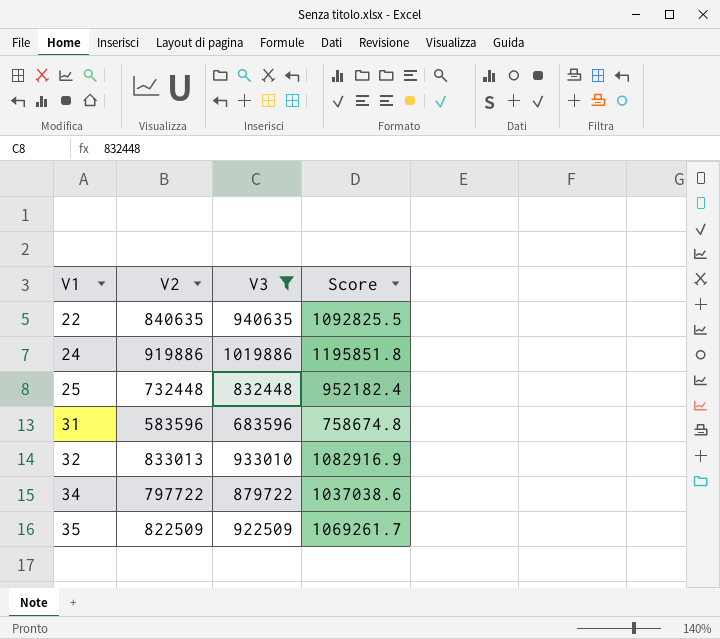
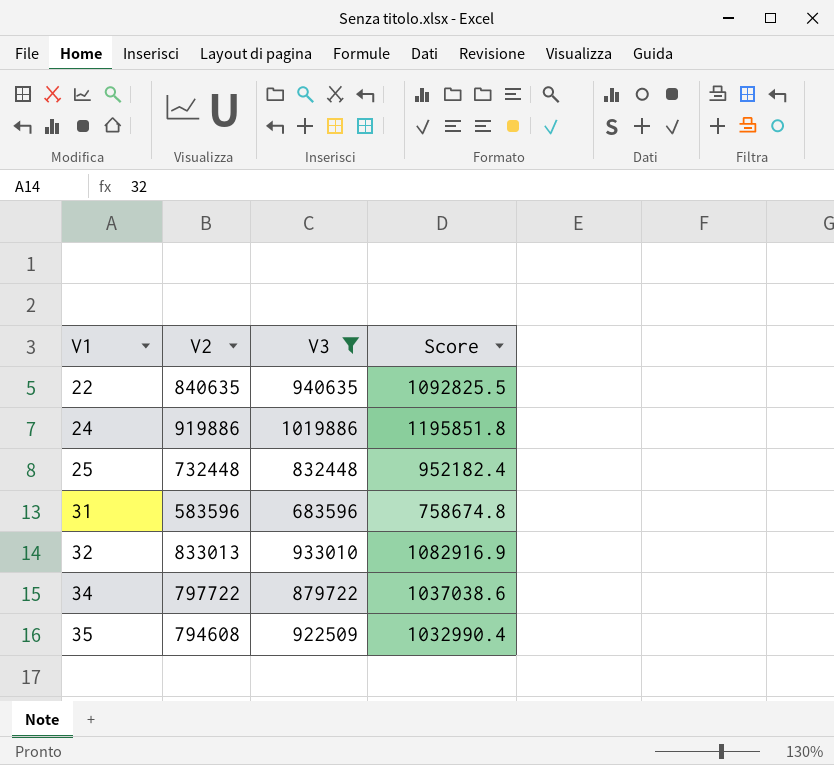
35 | V2: 822509 -> 794608
35 | Score: 1069261.7 -> 1032990.4

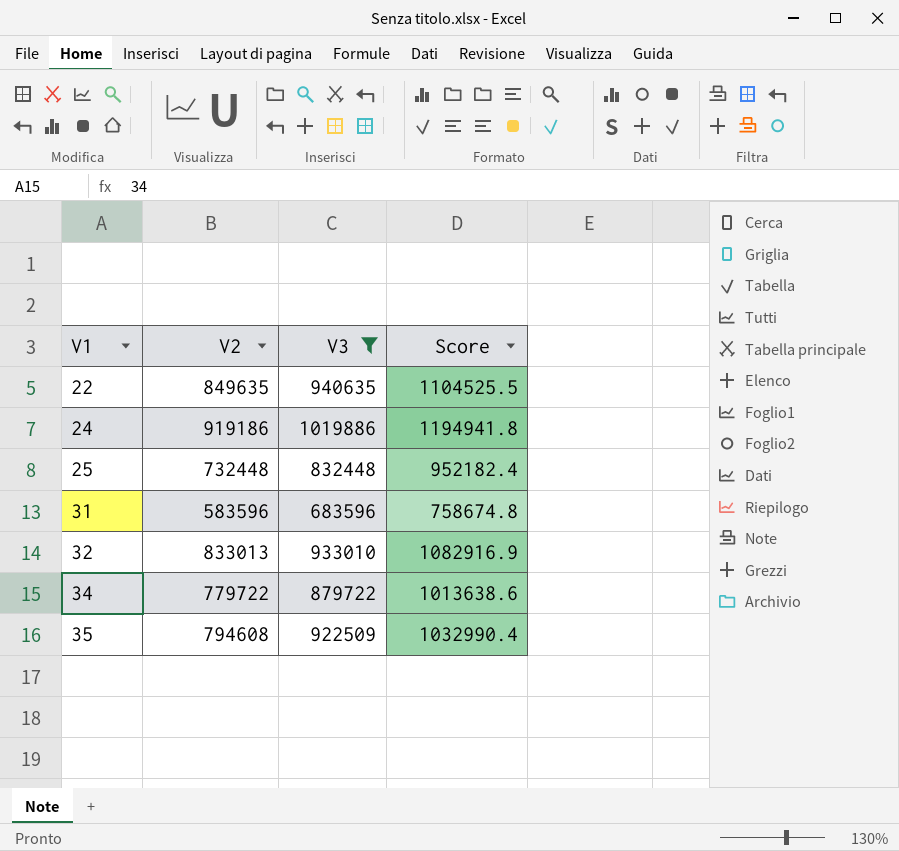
22 | V2: 840635 -> 849635
22 | Score: 1092825.5 -> 1104525.5
24 | V2: 919886 -> 919186
24 | Score: 1195851.8 -> 1194941.8
34 | V2: 797722 -> 779722
34 | Score: 1037038.6 -> 1013638.6

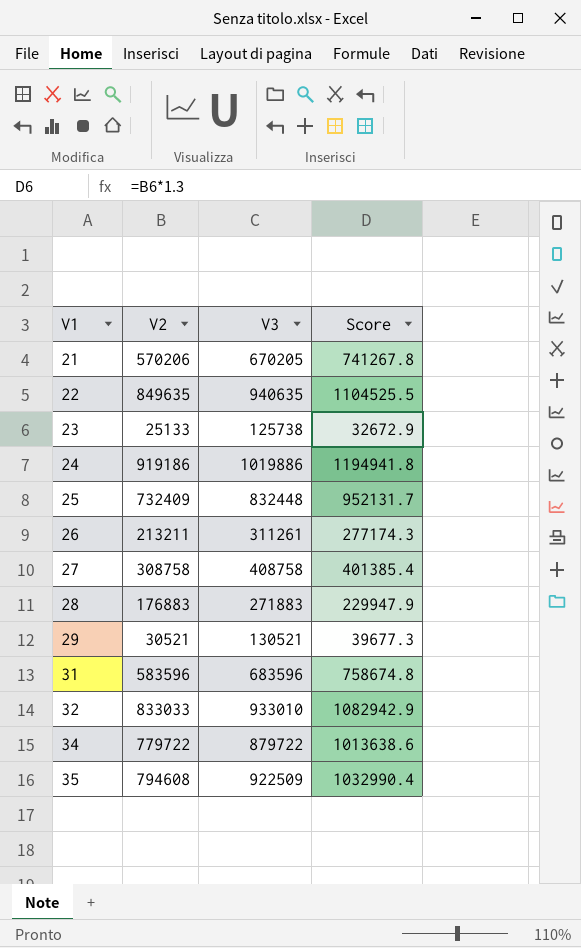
filter: V3 >= 683596 -> none
25 | V2: 732448 -> 732409
25 | Score: 952182.4 -> 952131.7
32 | V2: 833013 -> 833033
32 | Score: 1082916.9 -> 1082942.9

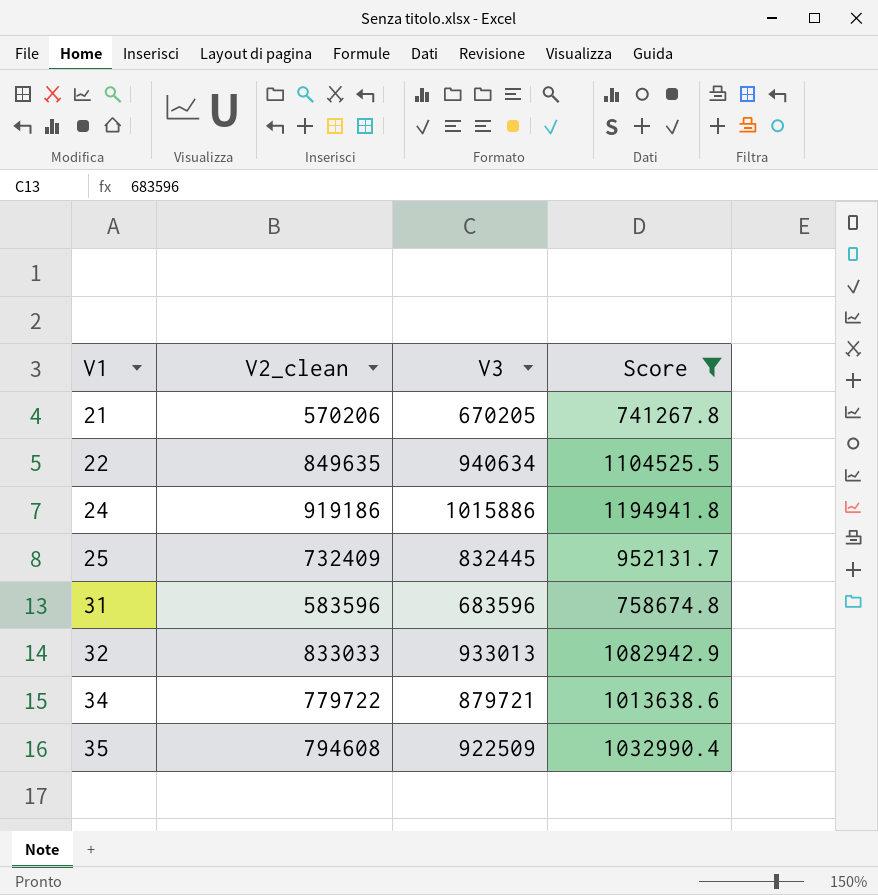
filter: none -> Score >= 741267.8
column name: V2 -> V2_clean
22 | V3: 940635 -> 940634
24 | V3: 1019886 -> 1015886
25 | V3: 832448 -> 832445
32 | V3: 933010 -> 933013
34 | V3: 879722 -> 879721

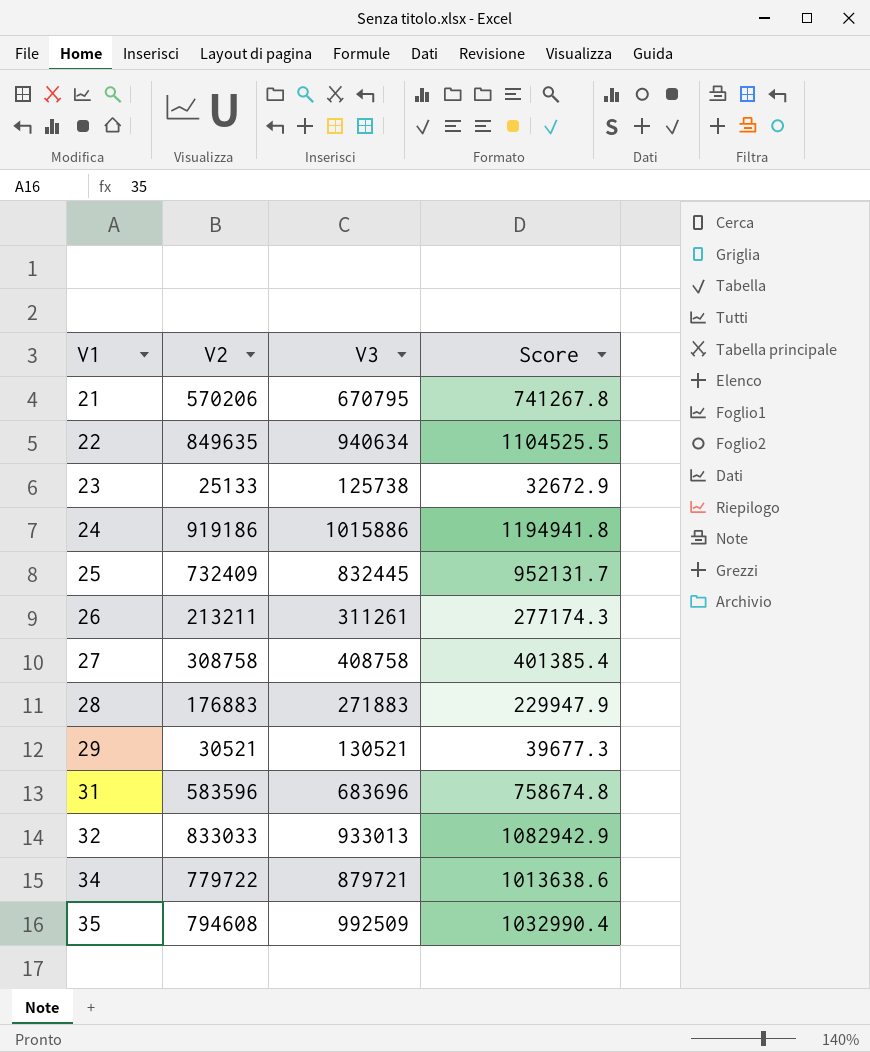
filter: Score >= 741267.8 -> none
column name: V2_clean -> V2
21 | V3: 670205 -> 670795
31 | V3: 683596 -> 683696
35 | V3: 922509 -> 992509

